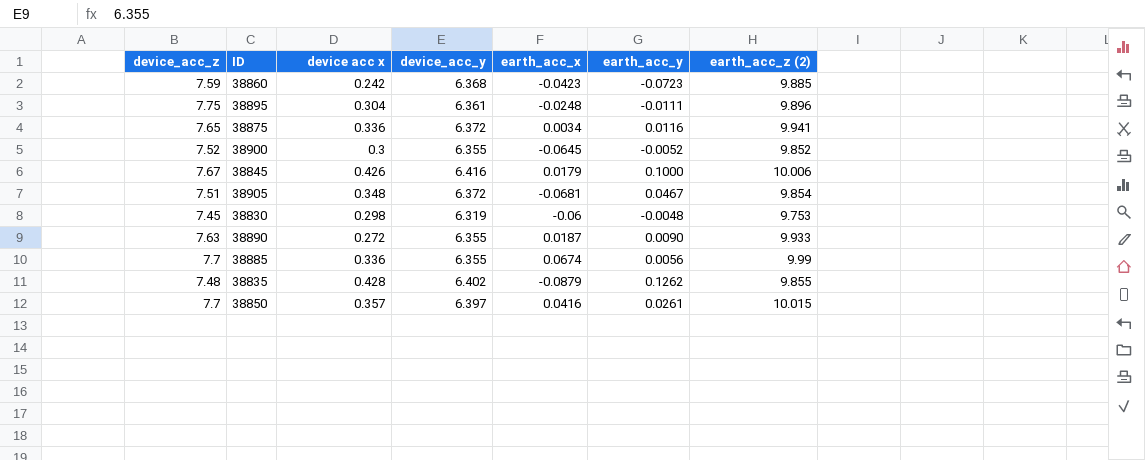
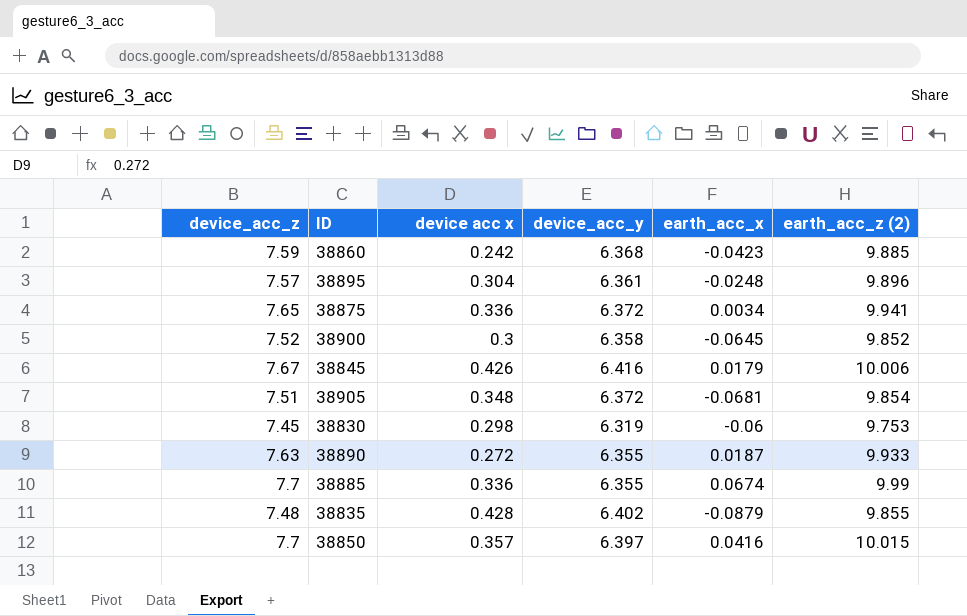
column earth_acc_y | position: 6 -> none
38895 | device_acc_z: 7.75 -> 7.57
38900 | device_acc_y: 6.355 -> 6.358

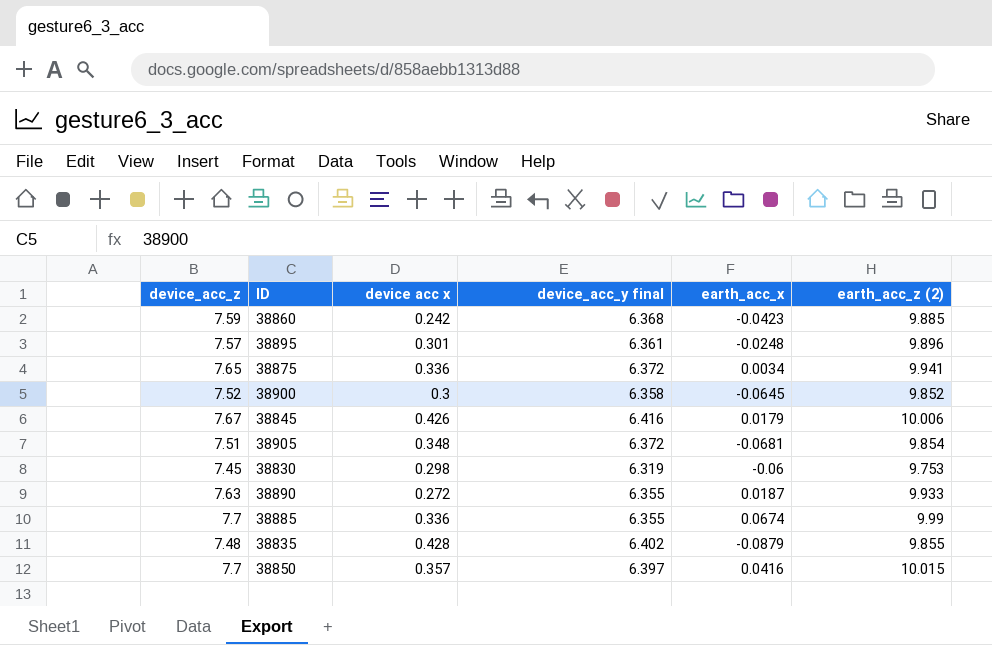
column name: device_acc_y -> device_acc_y final
38895 | device acc x: 0.304 -> 0.301

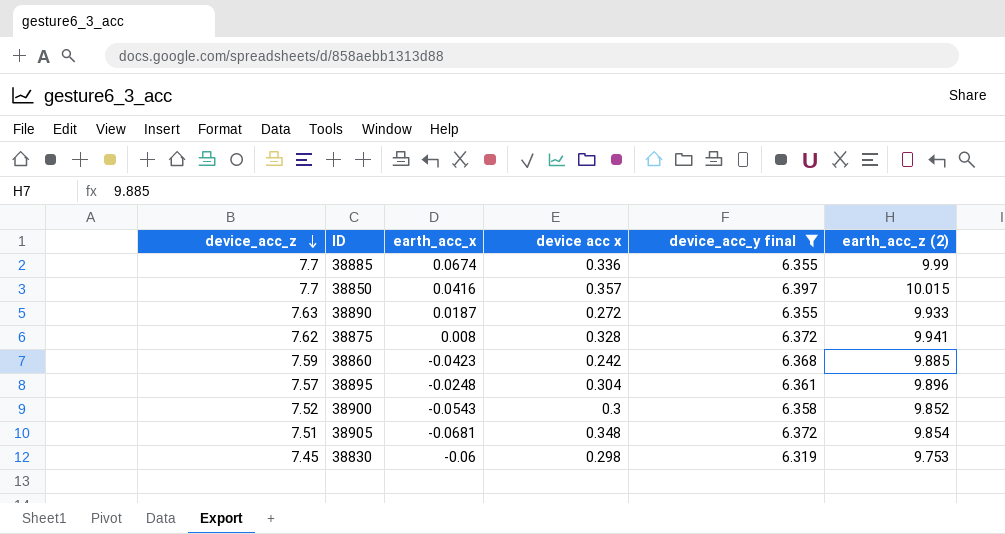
filter: none -> device_acc_y final <= 6.397
row order: none -> device_acc_z descending
column earth_acc_x | position: 5 -> 3
38875 | device_acc_z: 7.65 -> 7.62
38875 | earth_acc_x: 0.0034 -> 0.008
38875 | device acc x: 0.336 -> 0.328
38895 | device acc x: 0.301 -> 0.304
38900 | earth_acc_x: -0.0645 -> -0.0543

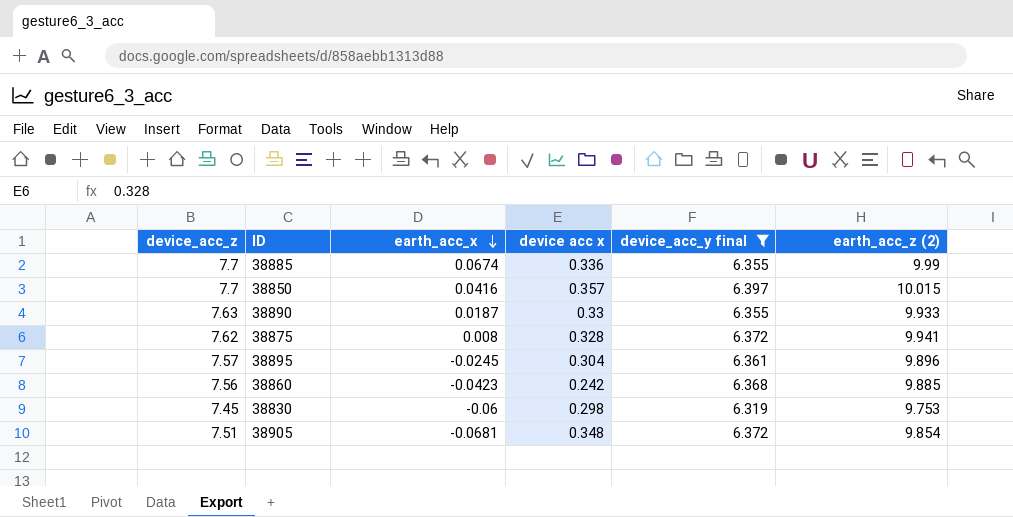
row order: device_acc_z descending -> earth_acc_x descending
row 38900: 7.52 | -0.0543 | 0.3 | 6.358 | 9.852 -> none
38890 | device acc x: 0.272 -> 0.33
38895 | earth_acc_x: -0.0248 -> -0.0245
38860 | device_acc_z: 7.59 -> 7.56

